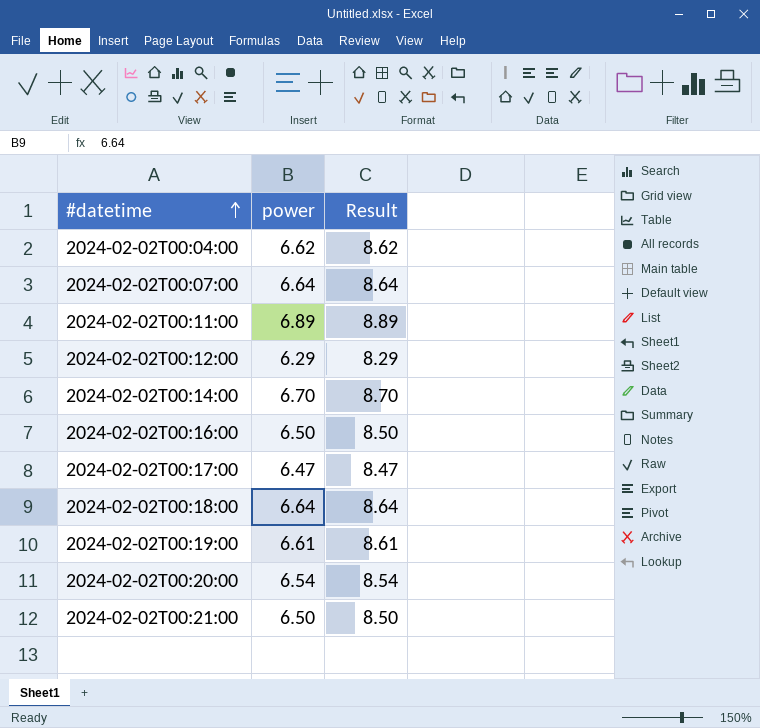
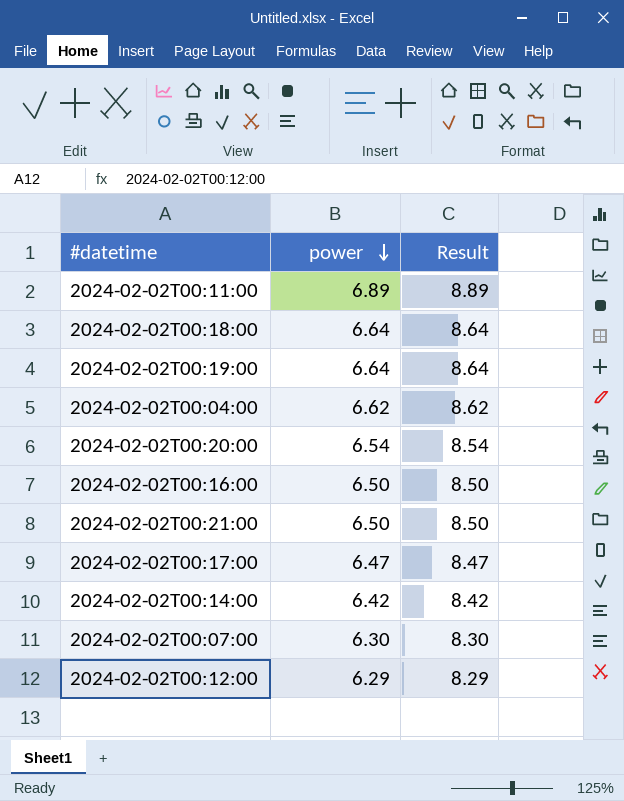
row order: #datetime ascending -> power descending
2024-02-02T00:19:00 | power: 6.61 -> 6.64
2024-02-02T00:19:00 | Result: 8.61 -> 8.64
2024-02-02T00:14:00 | power: 6.70 -> 6.42
2024-02-02T00:14:00 | Result: 8.70 -> 8.42
2024-02-02T00:07:00 | power: 6.64 -> 6.30
2024-02-02T00:07:00 | Result: 8.64 -> 8.30

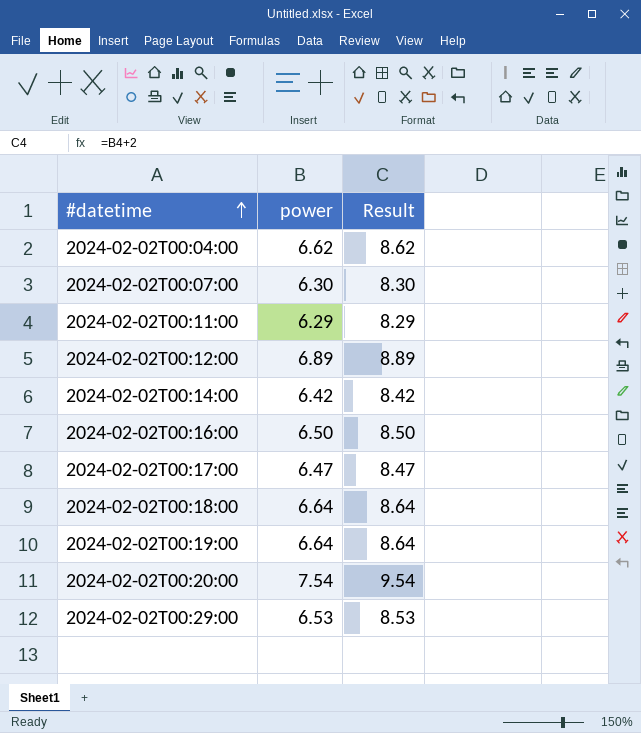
row order: power descending -> #datetime ascending
row 2024-02-02T00:21:00: 6.50 | 8.50 -> none
2024-02-02T00:11:00 | power: 6.89 -> 6.29
2024-02-02T00:11:00 | Result: 8.89 -> 8.29
2024-02-02T00:12:00 | power: 6.29 -> 6.89
2024-02-02T00:12:00 | Result: 8.29 -> 8.89
2024-02-02T00:20:00 | power: 6.54 -> 7.54
2024-02-02T00:20:00 | Result: 8.54 -> 9.54
row 2024-02-02T00:29:00: none -> 6.53 | 8.53

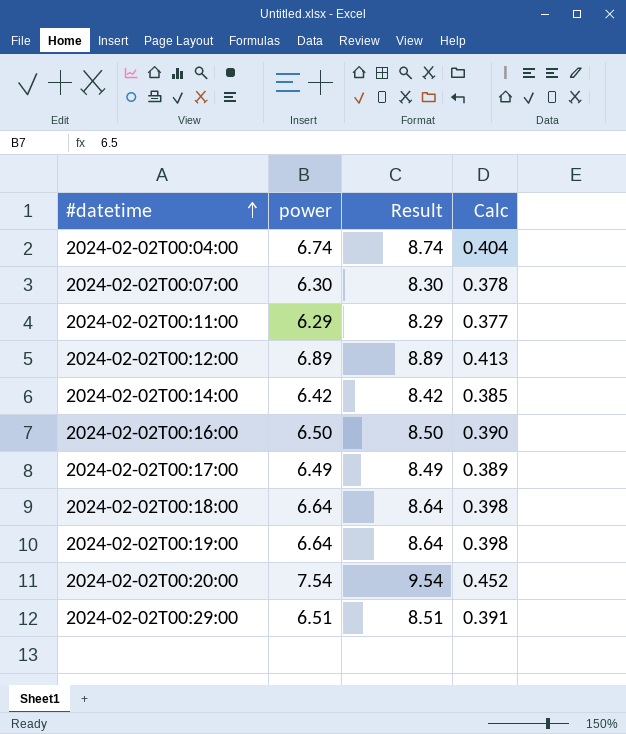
column Calc | formula: none -> [power] * 0.06
2024-02-02T00:04:00 | power: 6.62 -> 6.74
2024-02-02T00:04:00 | Result: 8.62 -> 8.74
2024-02-02T00:17:00 | power: 6.47 -> 6.49
2024-02-02T00:17:00 | Result: 8.47 -> 8.49
2024-02-02T00:29:00 | power: 6.53 -> 6.51
2024-02-02T00:29:00 | Result: 8.53 -> 8.51

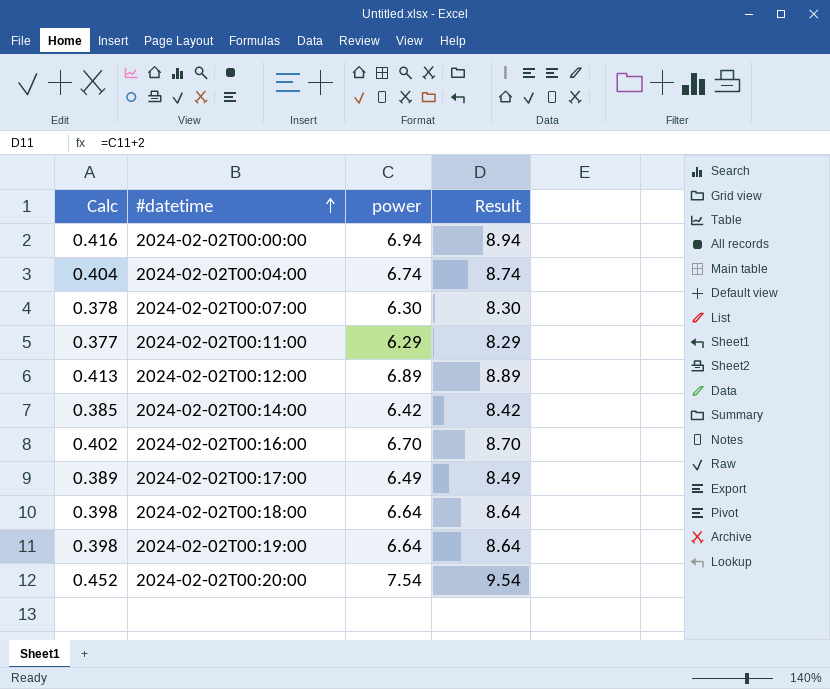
column Calc | position: 4 -> 1
row 2024-02-02T00:29:00: 6.51 | 8.51 | 0.391 -> none
row 2024-02-02T00:00:00: none -> 0.416 | 6.94 | 8.94
2024-02-02T00:16:00 | Calc: 0.390 -> 0.402
2024-02-02T00:16:00 | power: 6.50 -> 6.70
2024-02-02T00:16:00 | Result: 8.50 -> 8.70

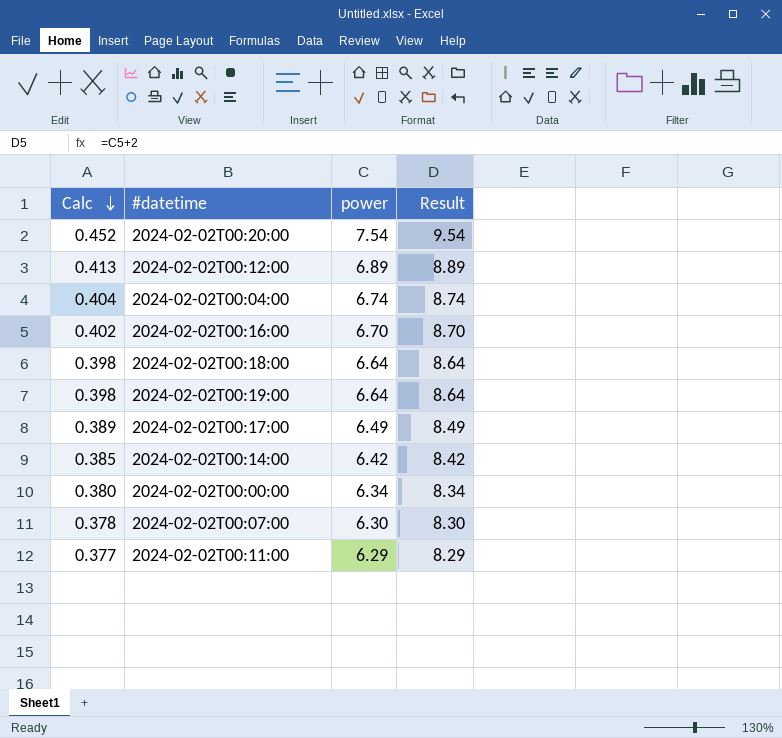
row order: #datetime ascending -> Calc descending
2024-02-02T00:00:00 | Calc: 0.416 -> 0.380
2024-02-02T00:00:00 | power: 6.94 -> 6.34
2024-02-02T00:00:00 | Result: 8.94 -> 8.34

